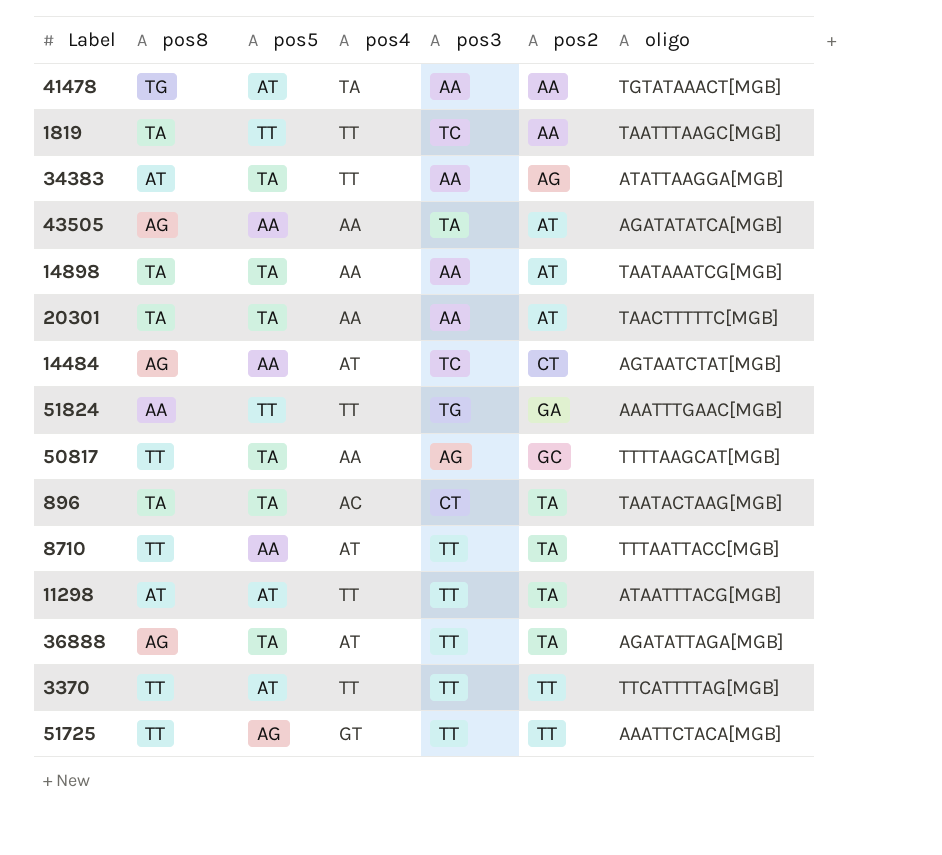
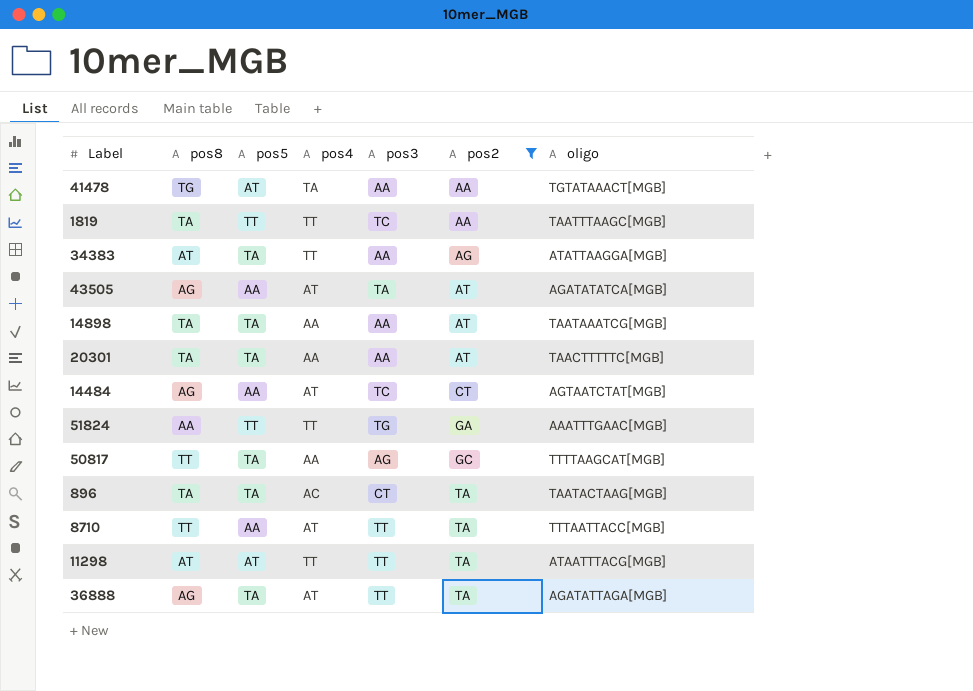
filter: none -> pos2 != TT
43505 | pos4: AA -> AT

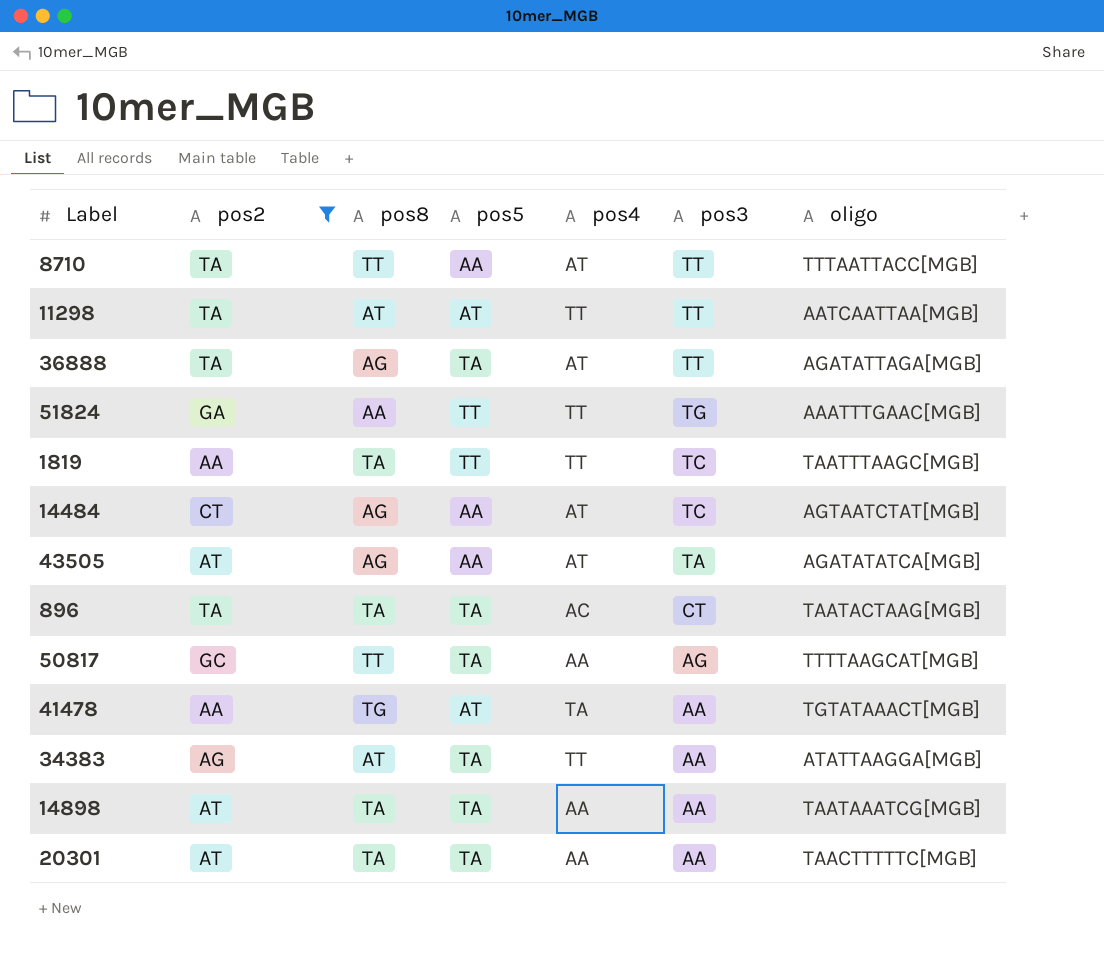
row order: pos2 ascending -> pos3 descending
column pos2 | position: 6 -> 2
11298 | oligo: ATAATTTACG[MGB] -> AATCAATTAA[MGB]

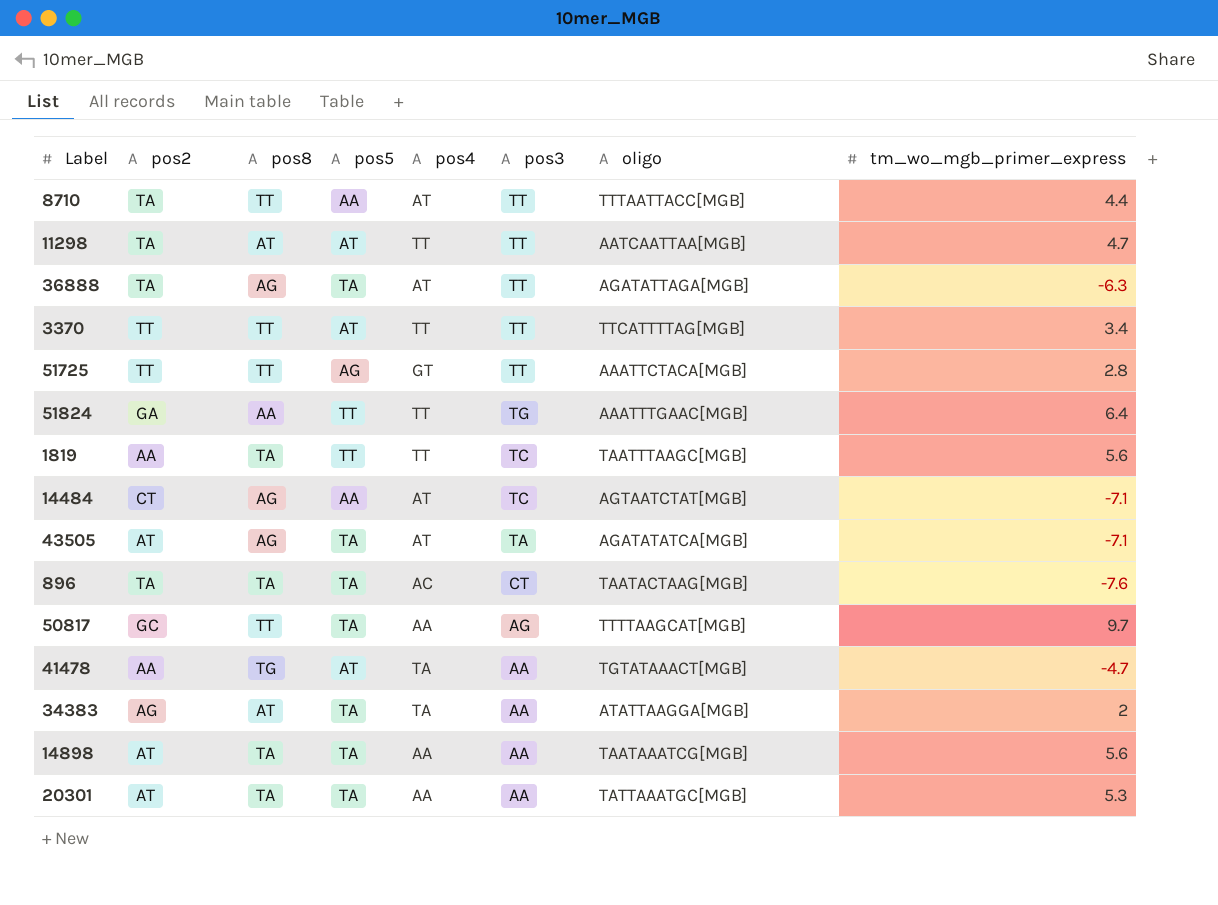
filter: pos2 != TT -> none
column tm_wo_mgb_primer_express | position: none -> 8
43505 | pos5: AA -> TA
34383 | pos4: TT -> TA
20301 | oligo: TAACTTTTTC[MGB] -> TATTAAATGC[MGB]

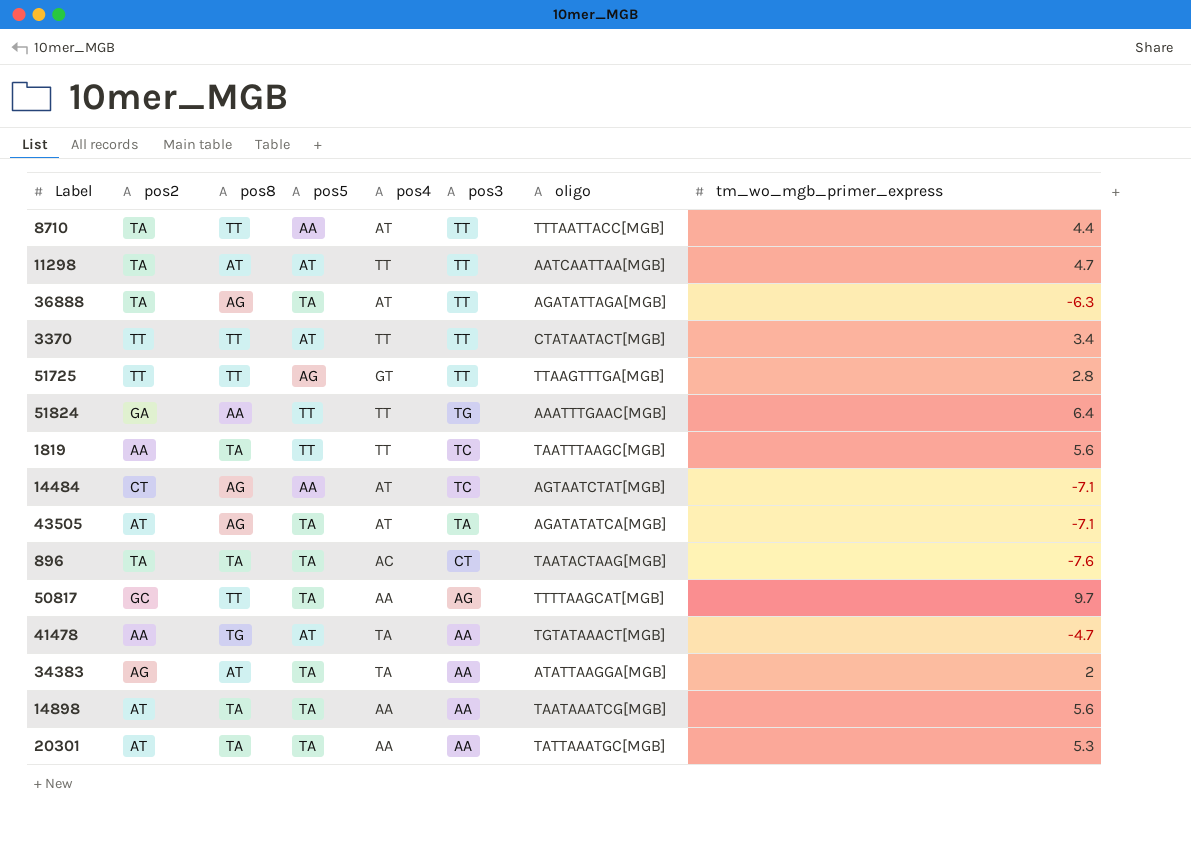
3370 | oligo: TTCATTTTAG[MGB] -> CTATAATACT[MGB]
51725 | oligo: AAATTCTACA[MGB] -> TTAAGTTTGA[MGB]

